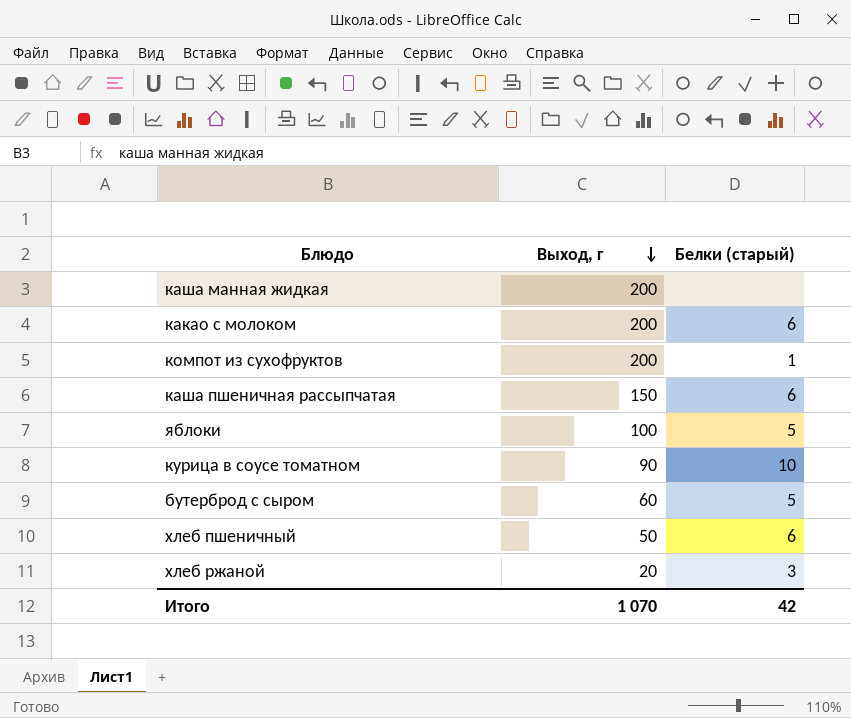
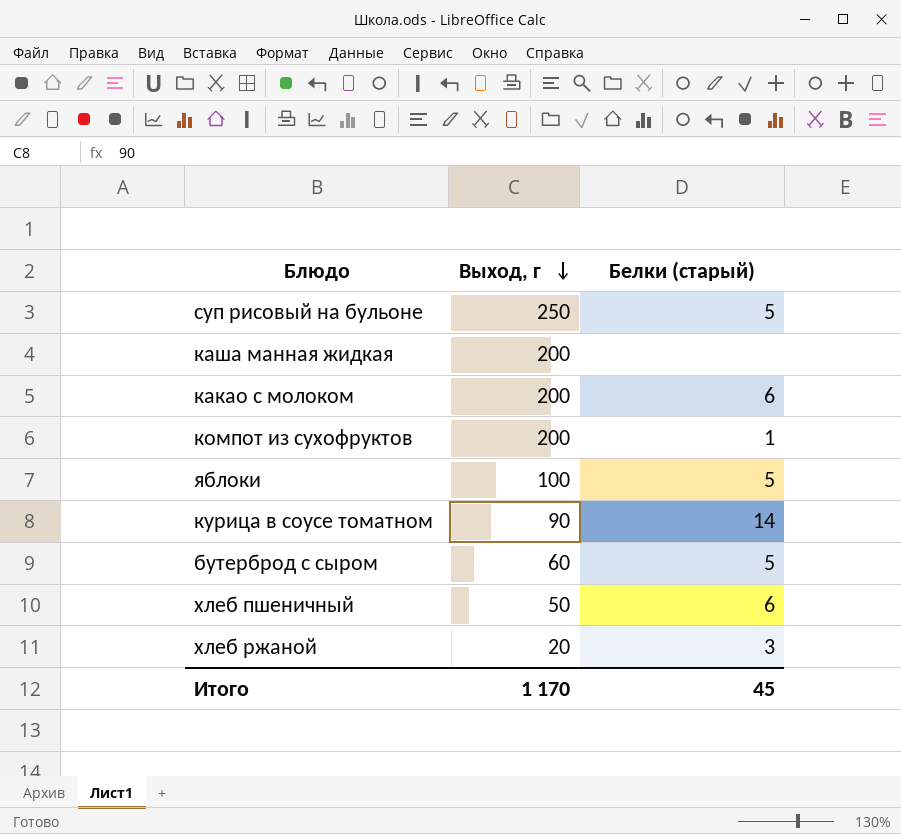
row каша пшеничная рассыпчатая: 150 | 6 -> none
row суп рисовый на бульоне: none -> 250 | 5
курица в соусе томатном | Белки (старый): 10 -> 14
Итого | Выход, г: 1 070 -> 1 170
Итого | Белки (старый): 42 -> 45

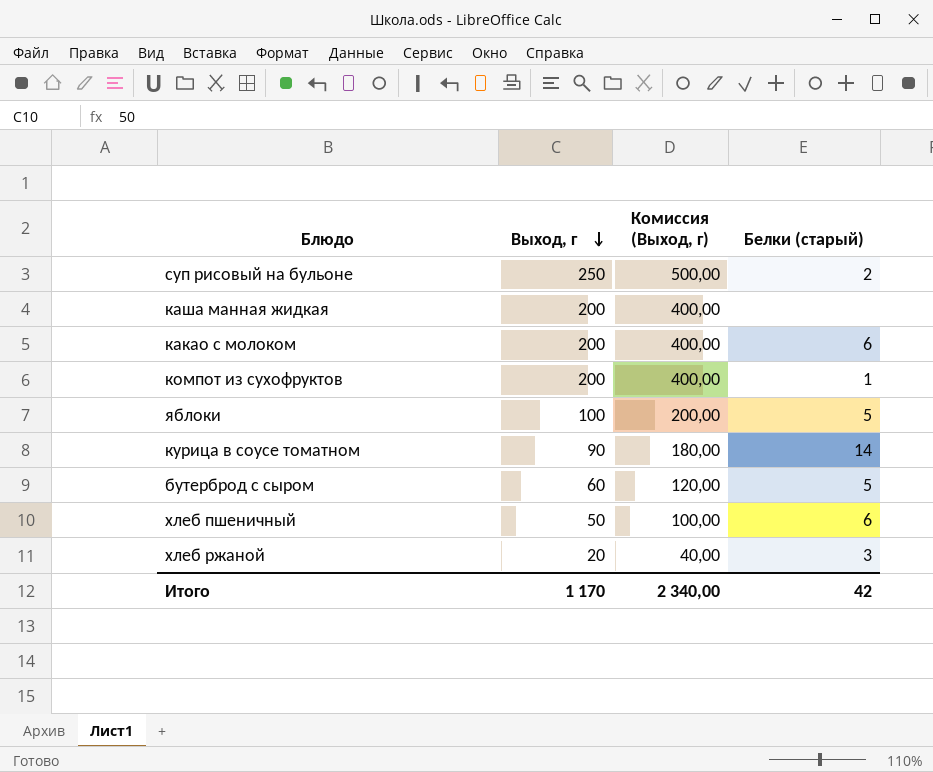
column Комиссия (Выход, г) | formula: none -> [Выход, г] * 2
суп рисовый на бульоне | Белки (старый): 5 -> 2
Итого | Белки (старый): 45 -> 42

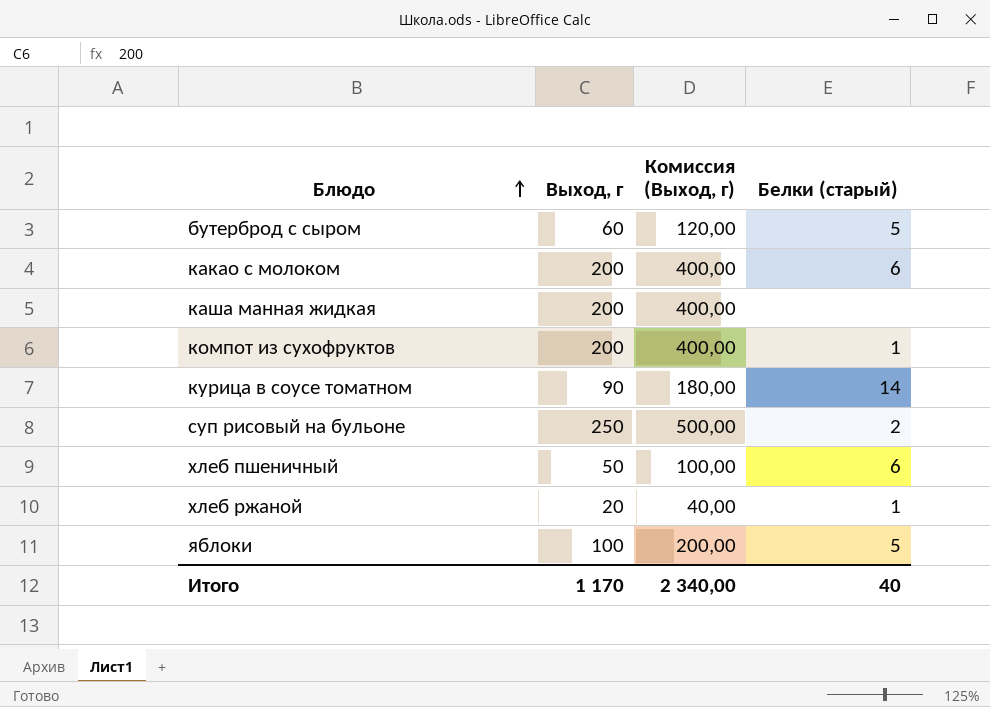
row order: Выход, г descending -> Блюдо ascending
хлеб ржаной | Белки (старый): 3 -> 1
Итого | Белки (старый): 42 -> 40

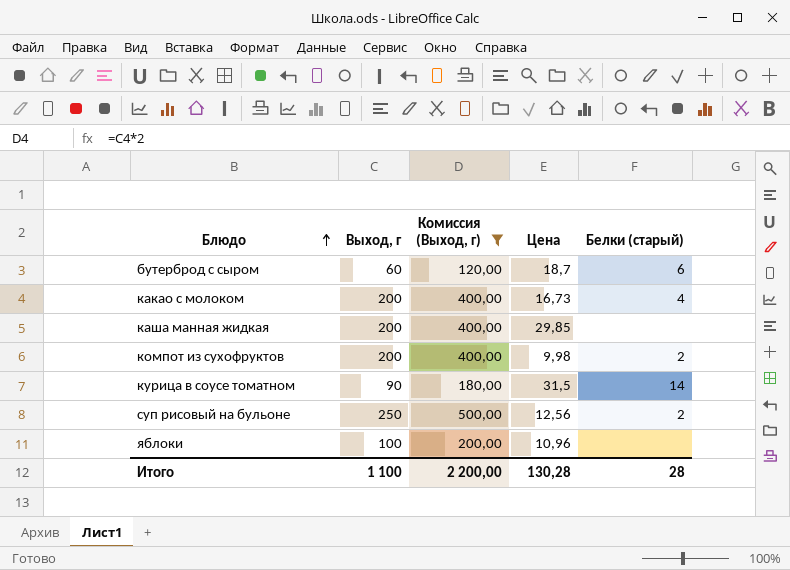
filter: none -> Комиссия (Выход, г) >= 120,00
column Цена | position: none -> 4
бутерброд с сыром | Белки (старый): 5 -> 6
какао с молоком | Белки (старый): 6 -> 4
компот из сухофруктов | Белки (старый): 1 -> 2
яблоки | Белки (старый): 5 -> none
Итого | Выход, г: 1 170 -> 1 100
Итого | Комиссия (Выход, г): 2 340,00 -> 2 200,00
Итого | Белки (старый): 40 -> 28

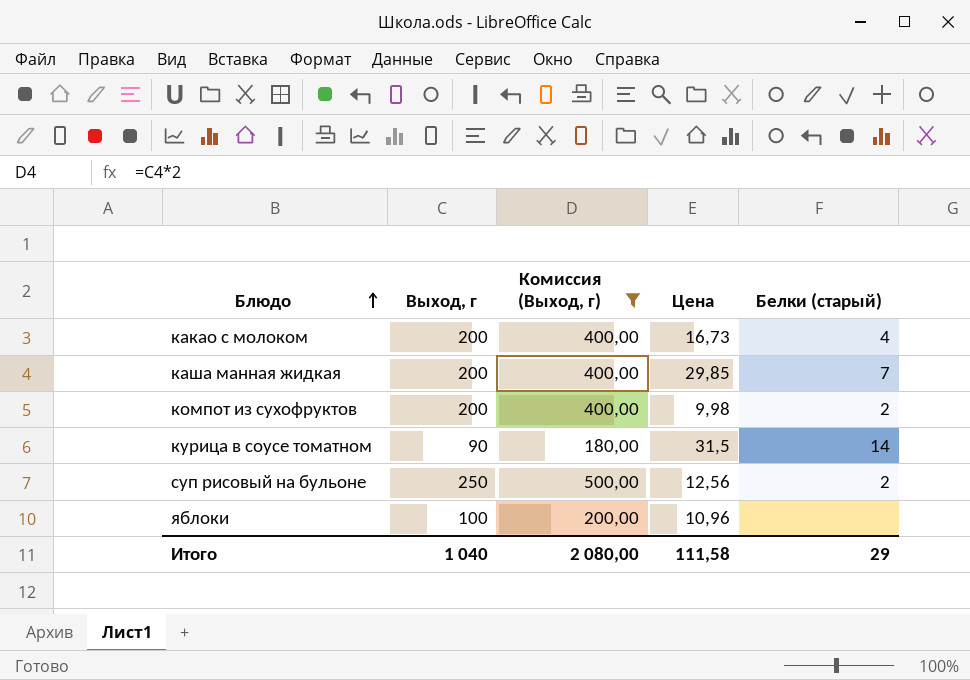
row бутерброд с сыром: 60 | 120,00 | 18,7 | 6 -> none
каша манная жидкая | Белки (старый): none -> 7
Итого | Выход, г: 1 100 -> 1 040
Итого | Комиссия (Выход, г): 2 200,00 -> 2 080,00
Итого | Цена: 130,28 -> 111,58
Итого | Белки (старый): 28 -> 29

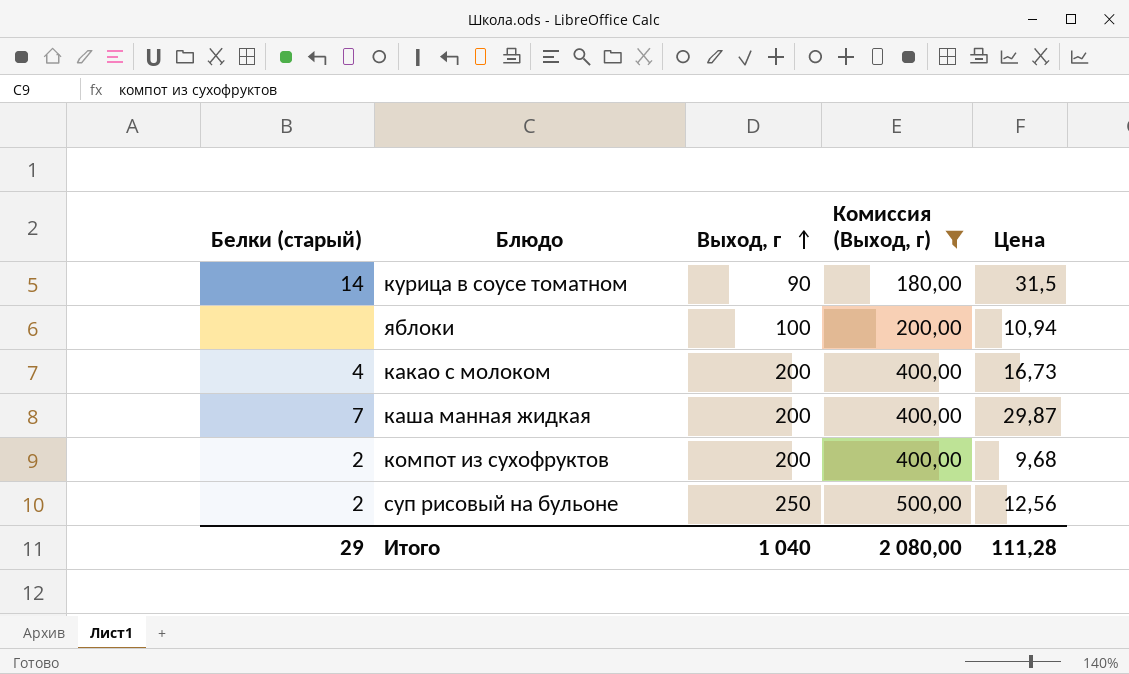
row order: Блюдо ascending -> Выход, г ascending
column Белки (старый) | position: 5 -> 1
яблоки | Цена: 10,96 -> 10,94
каша манная жидкая | Цена: 29,85 -> 29,87
компот из сухофруктов | Цена: 9,98 -> 9,68
Итого | Цена: 111,58 -> 111,28

